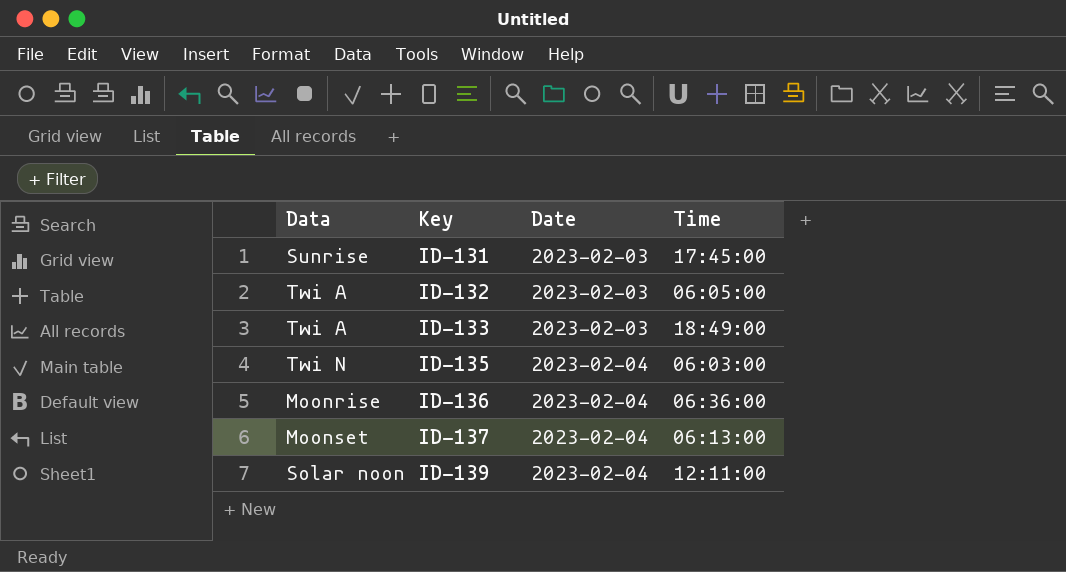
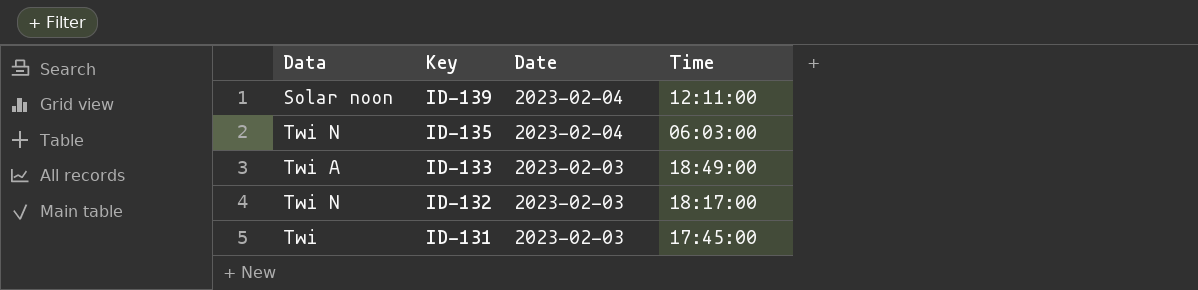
row order: Key ascending -> Key descending
row ID-136: Moonrise | 2023-02-04 | 06:36:00 -> none
row ID-137: Moonset | 2023-02-04 | 06:13:00 -> none
ID-132 | Data: Twi A -> Twi N
ID-132 | Time: 06:05:00 -> 18:17:00
ID-131 | Data: Sunrise -> Twi

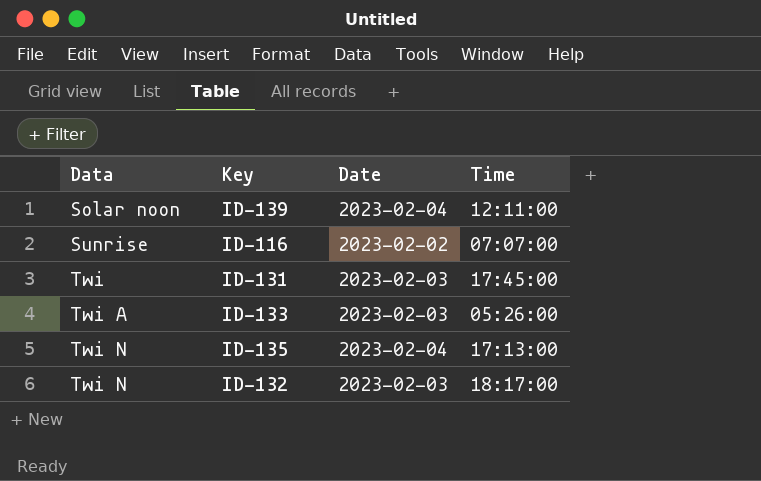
row order: Key descending -> Data ascending
row ID-116: none -> Sunrise | 2023-02-02 | 07:07:00
ID-133 | Time: 18:49:00 -> 05:26:00
ID-135 | Time: 06:03:00 -> 17:13:00

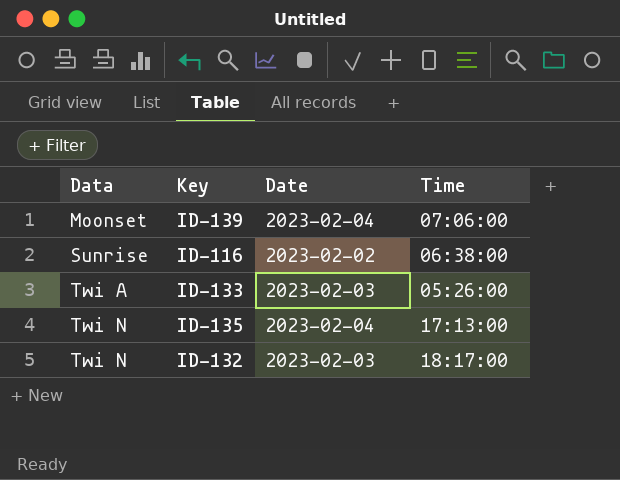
row ID-131: Twi | 2023-02-03 | 17:45:00 -> none
ID-139 | Data: Solar noon -> Moonset
ID-139 | Time: 12:11:00 -> 07:06:00
ID-116 | Time: 07:07:00 -> 06:38:00

